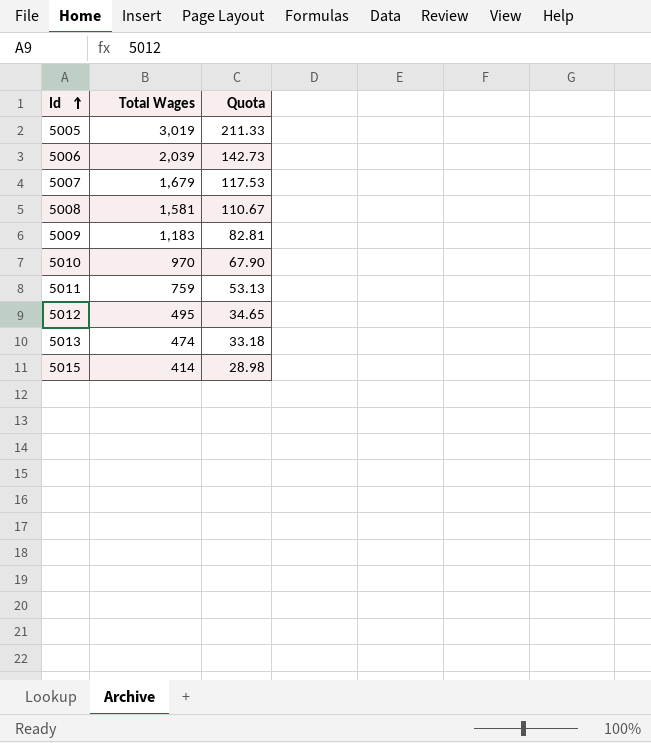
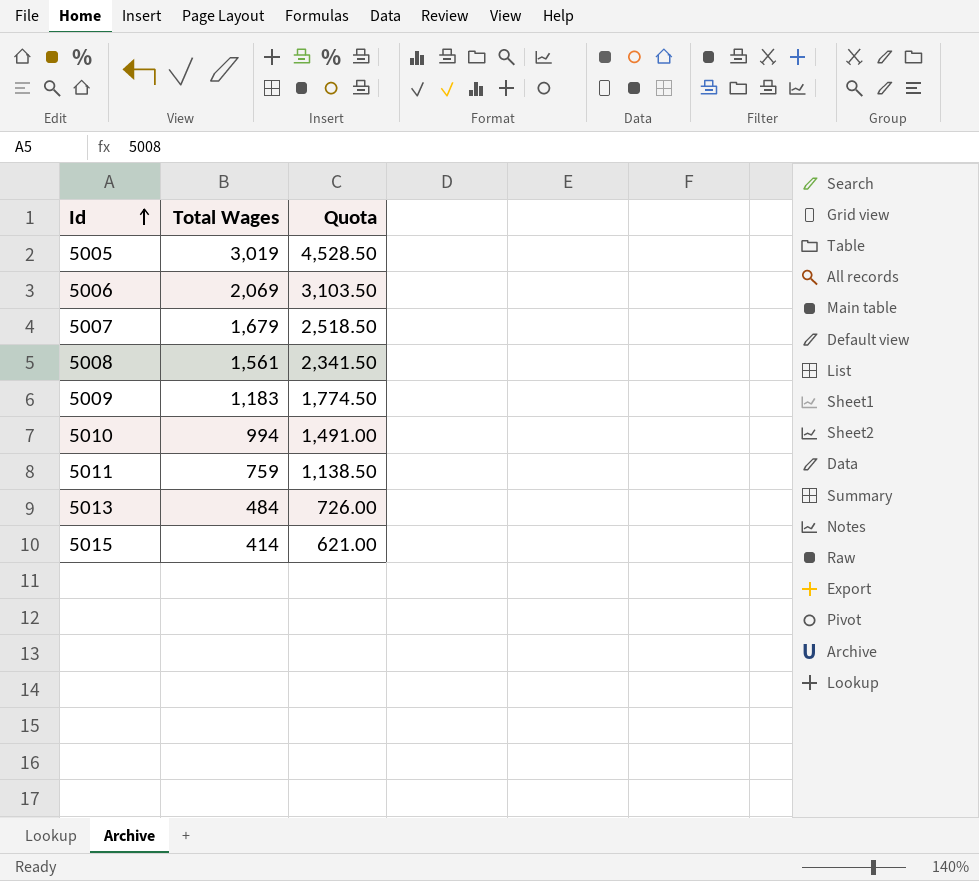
column Quota | formula: [Total Wages] * 0.07 -> [Total Wages] * 1.5
row 5012: 495 | 34.65 -> none
5006 | Total Wages: 2,039 -> 2,069
5008 | Total Wages: 1,581 -> 1,561
5010 | Total Wages: 970 -> 994
5013 | Total Wages: 474 -> 484

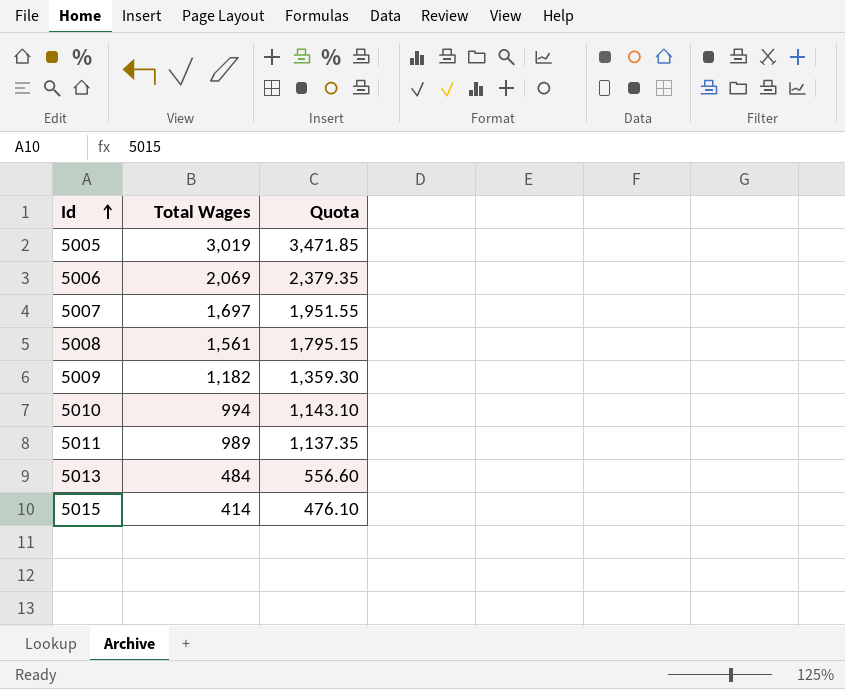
column Quota | formula: [Total Wages] * 1.5 -> [Total Wages] * 1.15
5007 | Total Wages: 1,679 -> 1,697
5009 | Total Wages: 1,183 -> 1,182
5011 | Total Wages: 759 -> 989

